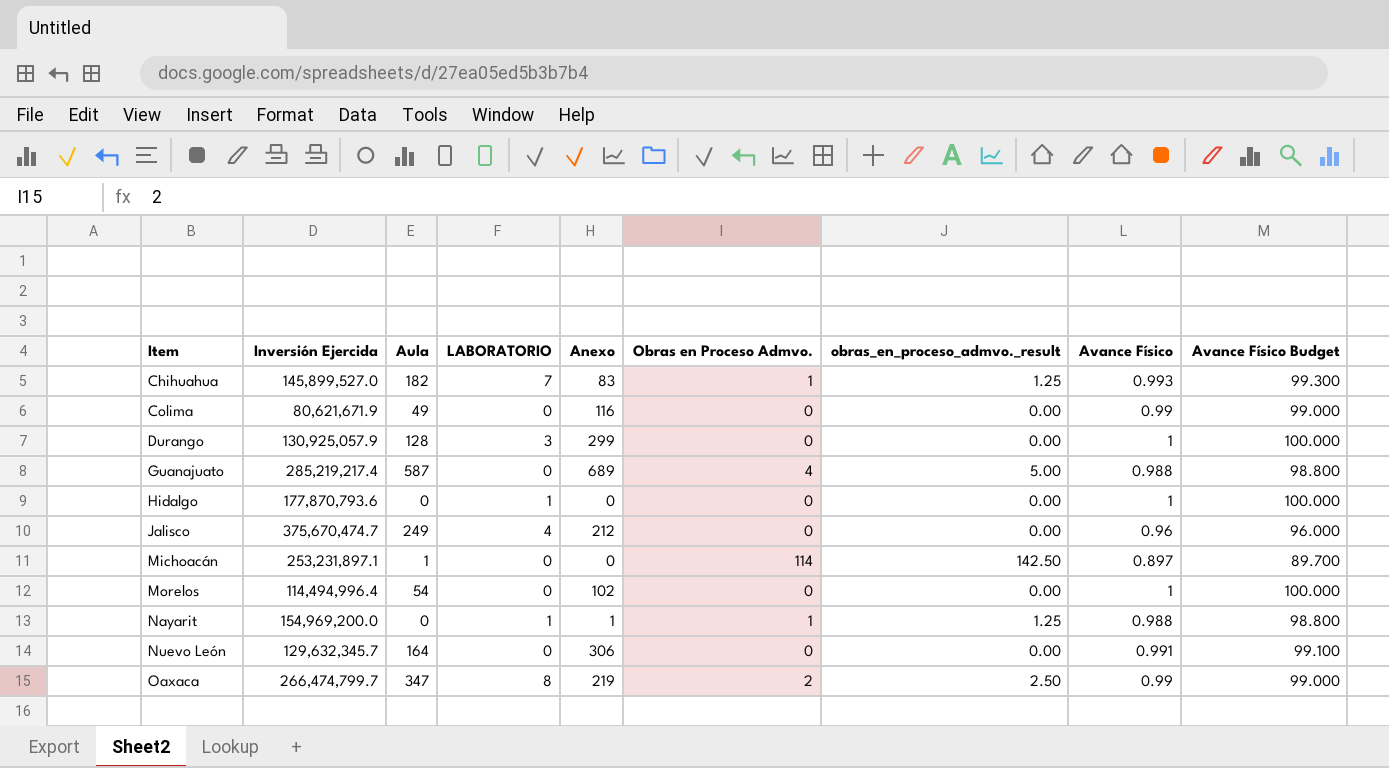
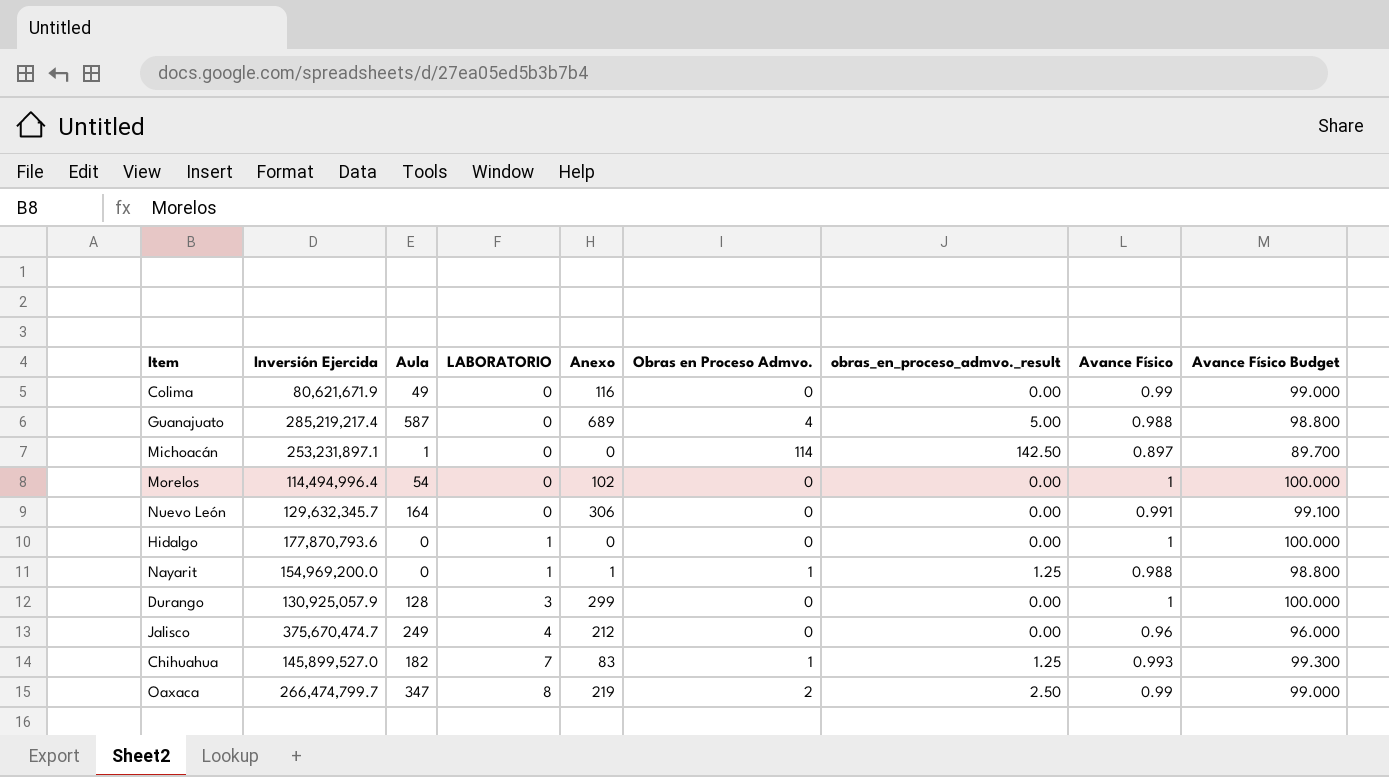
row order: Item ascending -> LABORATORIO ascending

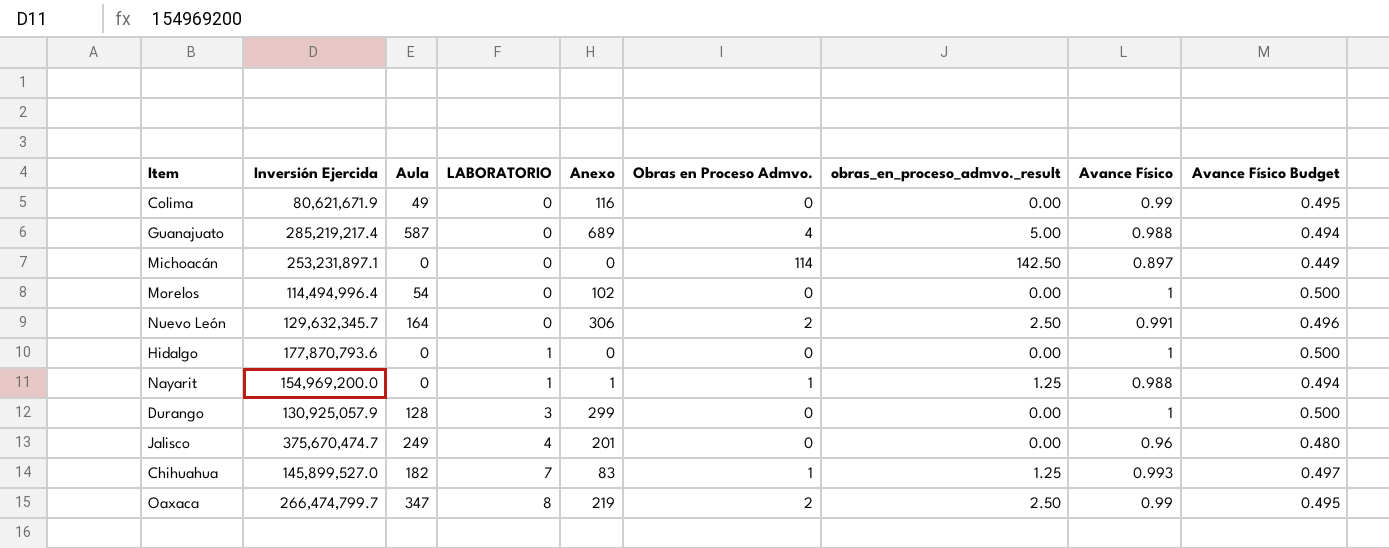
column Avance Físico Budget | formula: [Avance Físico] * 100 -> [Avance Físico] * 0.5
Michoacán | Aula: 1 -> 0
Nuevo León | Obras en Proceso Admvo.: 0 -> 2
Nuevo León | obras_en_proceso_admvo._result: 0.00 -> 2.50
Jalisco | Anexo: 212 -> 201

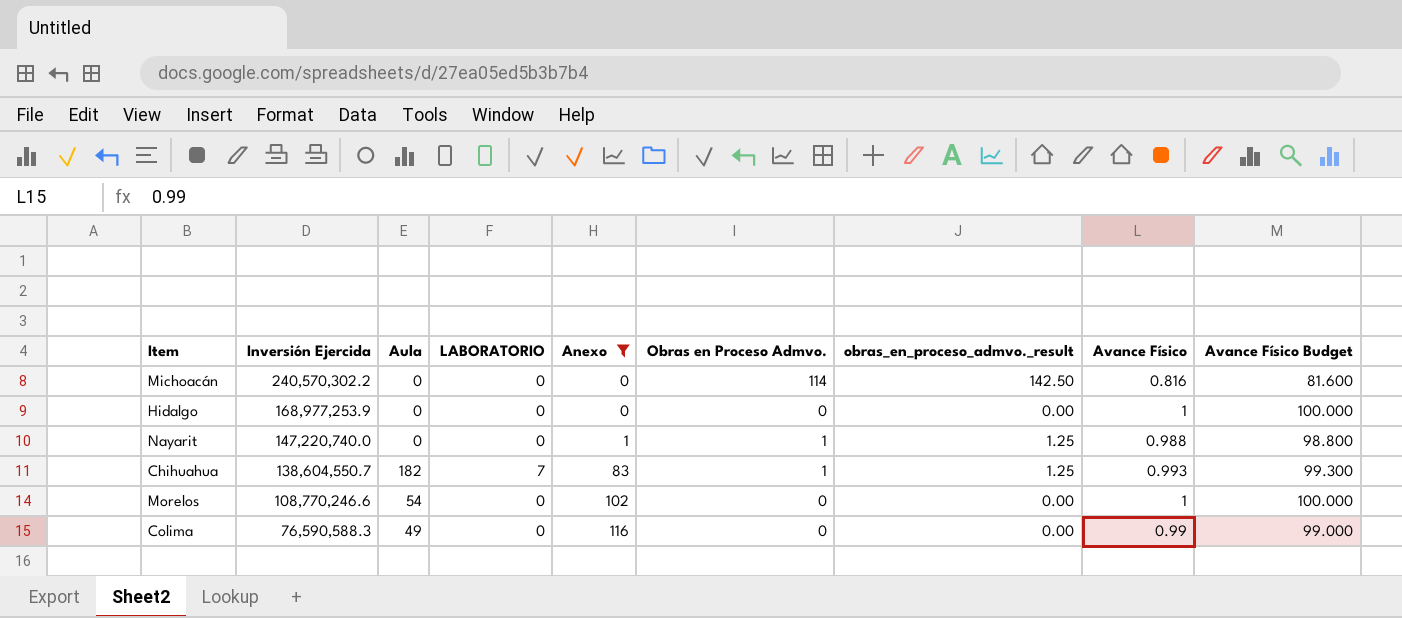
filter: none -> Anexo <= 116
row order: LABORATORIO ascending -> Inversión Ejercida descending
column Avance Físico Budget | formula: [Avance Físico] * 0.5 -> [Avance Físico] * 100
Michoacán | Inversión Ejercida: 253,231,897.1 -> 240,570,302.2
Michoacán | Avance Físico: 0.897 -> 0.816
Hidalgo | Inversión Ejercida: 177,870,793.6 -> 168,977,253.9
Hidalgo | LABORATORIO: 1 -> 0
Nayarit | Inversión Ejercida: 154,969,200.0 -> 147,220,740.0
Nayarit | LABORATORIO: 1 -> 0
Chihuahua | Inversión Ejercida: 145,899,527.0 -> 138,604,550.7
Morelos | Inversión Ejercida: 114,494,996.4 -> 108,770,246.6
Colima | Inversión Ejercida: 80,621,671.9 -> 76,590,588.3

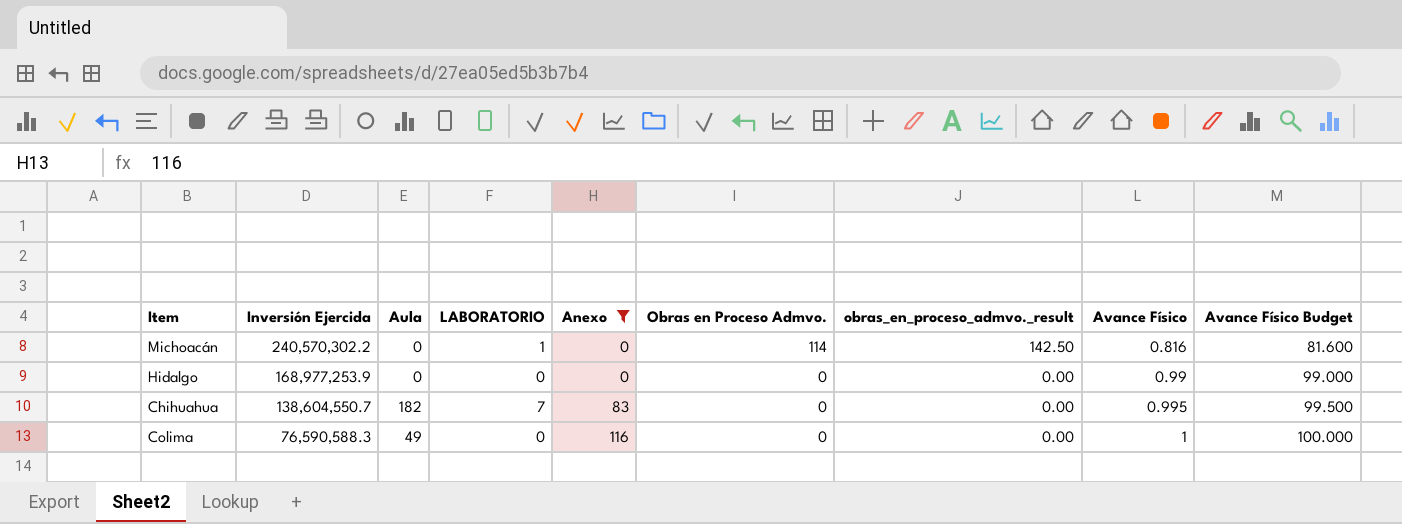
row Nayarit: 147,220,740.0 | 0 | 0 | 1 | 1 | 1.25 | 0.988 | 98.800 -> none
row Morelos: 108,770,246.6 | 54 | 0 | 102 | 0 | 0.00 | 1 | 100.000 -> none
Michoacán | LABORATORIO: 0 -> 1
Hidalgo | Avance Físico: 1 -> 0.99
Hidalgo | Avance Físico Budget: 100.000 -> 99.000
Chihuahua | Obras en Proceso Admvo.: 1 -> 0
Chihuahua | obras_en_proceso_admvo._result: 1.25 -> 0.00
Chihuahua | Avance Físico: 0.993 -> 0.995
Chihuahua | Avance Físico Budget: 99.300 -> 99.500
Colima | Avance Físico: 0.99 -> 1
Colima | Avance Físico Budget: 99.000 -> 100.000

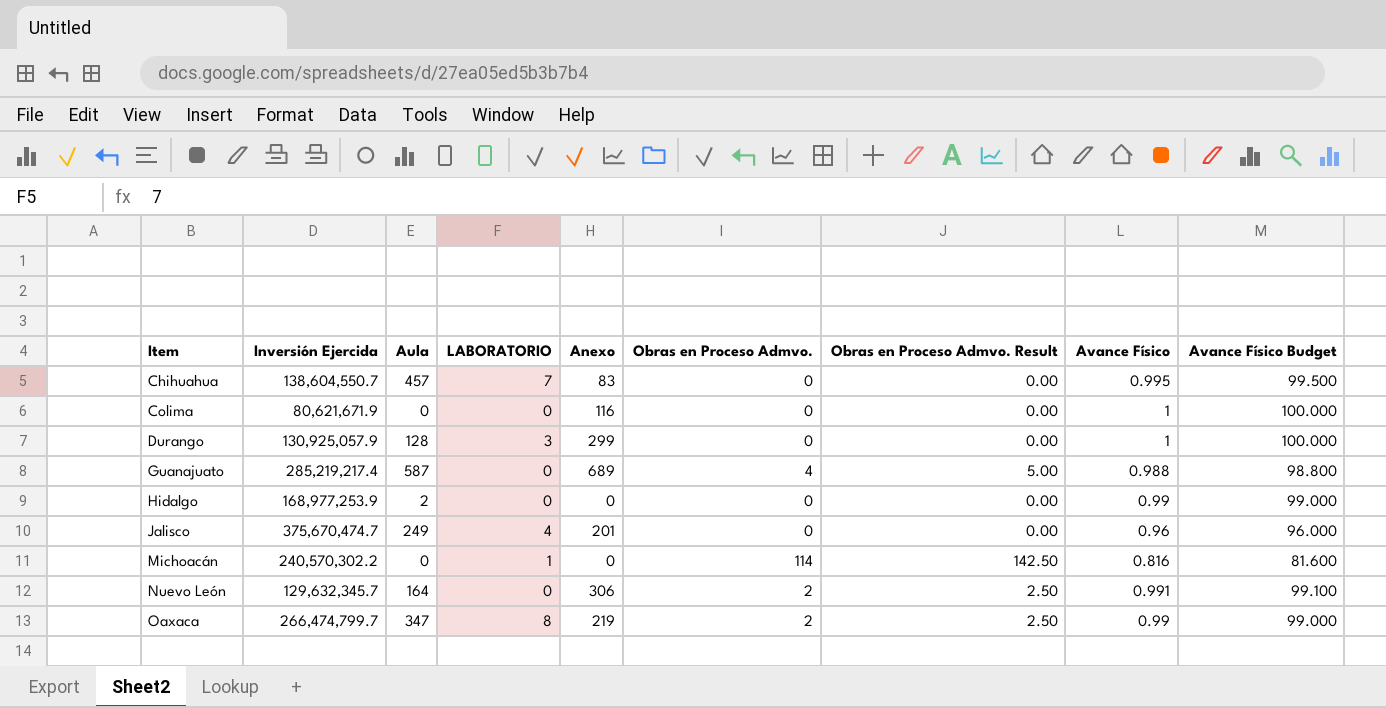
filter: Anexo <= 116 -> none
row order: Inversión Ejercida descending -> Item ascending
column name: obras_en_proceso_admvo._result -> Obras en Proceso Admvo. Result
Chihuahua | Aula: 182 -> 457
Colima | Inversión Ejercida: 76,590,588.3 -> 80,621,671.9
Colima | Aula: 49 -> 0
Hidalgo | Aula: 0 -> 2

